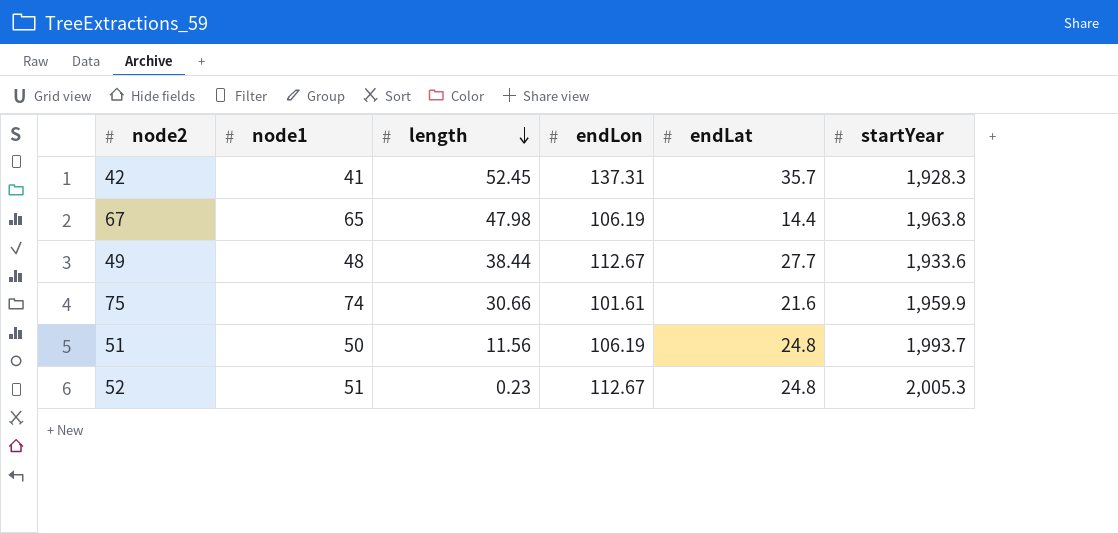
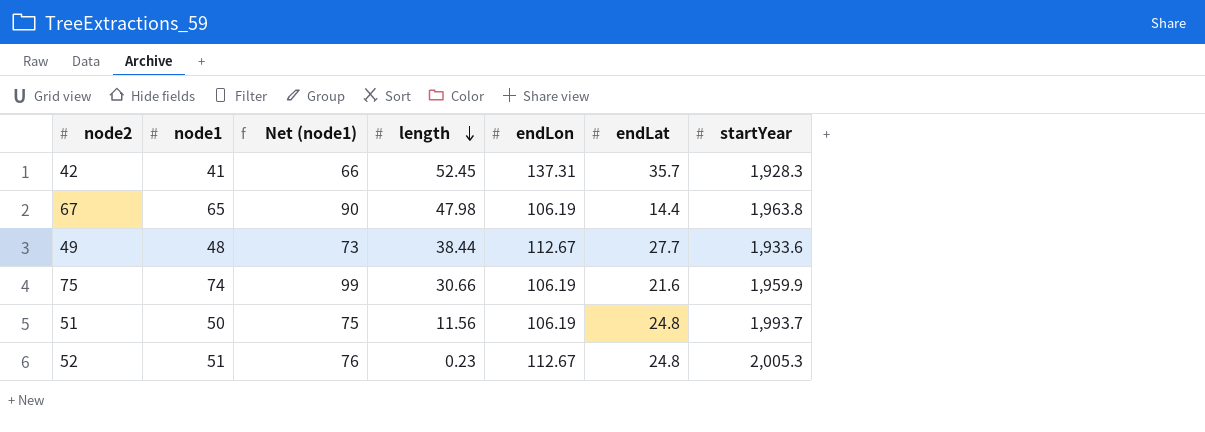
column Net (node1) | formula: none -> [node1] + 25
75 | endLon: 101.61 -> 106.19

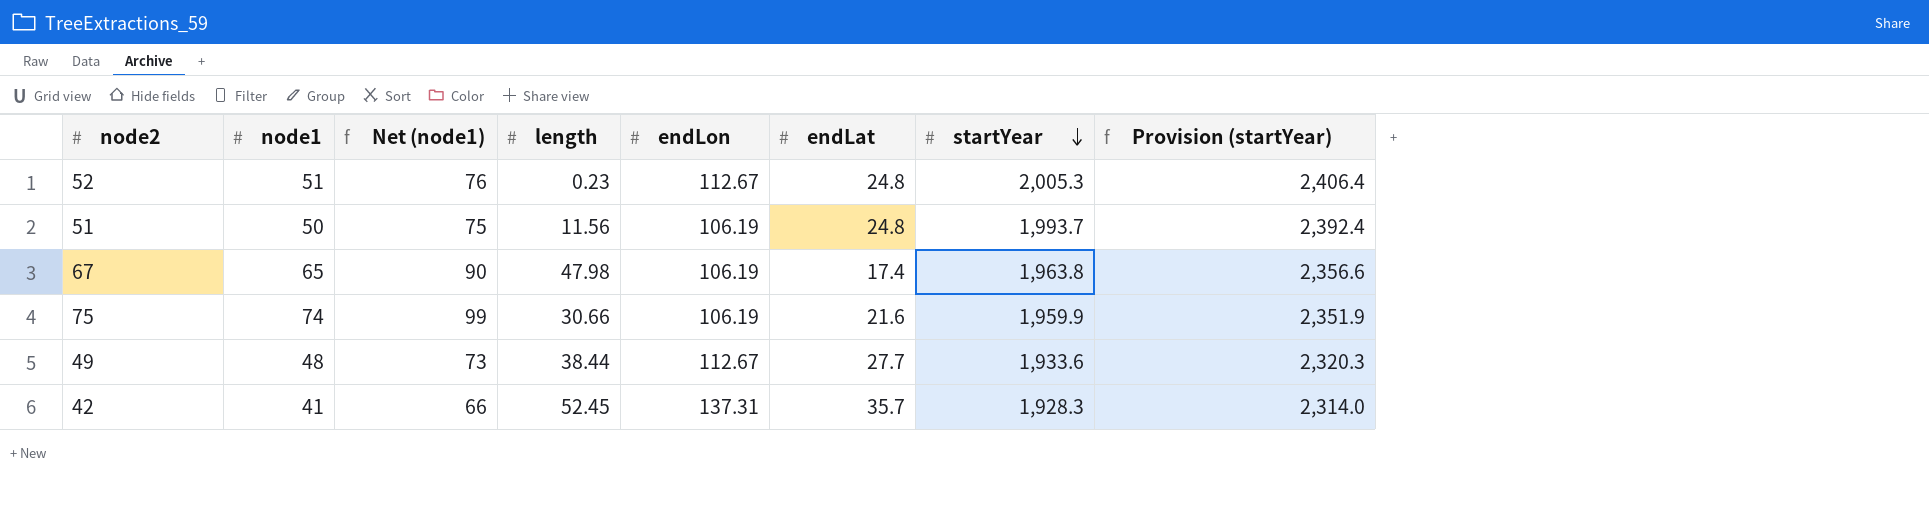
row order: length descending -> startYear descending
column Provision (startYear) | formula: none -> [startYear] * 1.2
67 | endLat: 14.4 -> 17.4

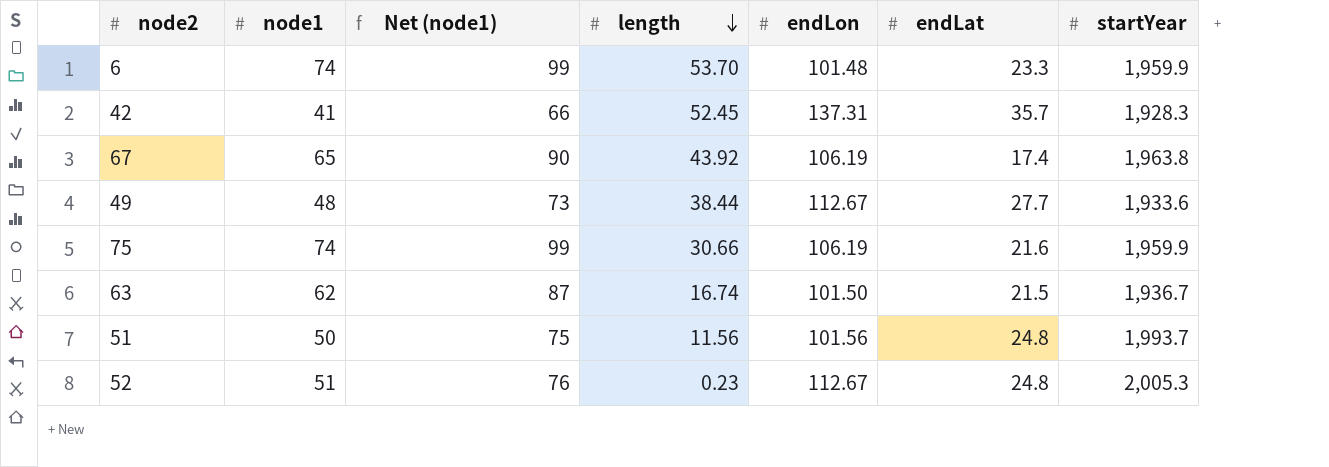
row order: startYear descending -> length descending
column Provision (startYear) | formula: [startYear] * 1.2 -> none
row 6: none -> 74 | 99 | 53.70 | 101.48 | 23.3 | 1,959.9
67 | length: 47.98 -> 43.92
row 63: none -> 62 | 87 | 16.74 | 101.50 | 21.5 | 1,936.7
51 | endLon: 106.19 -> 101.56

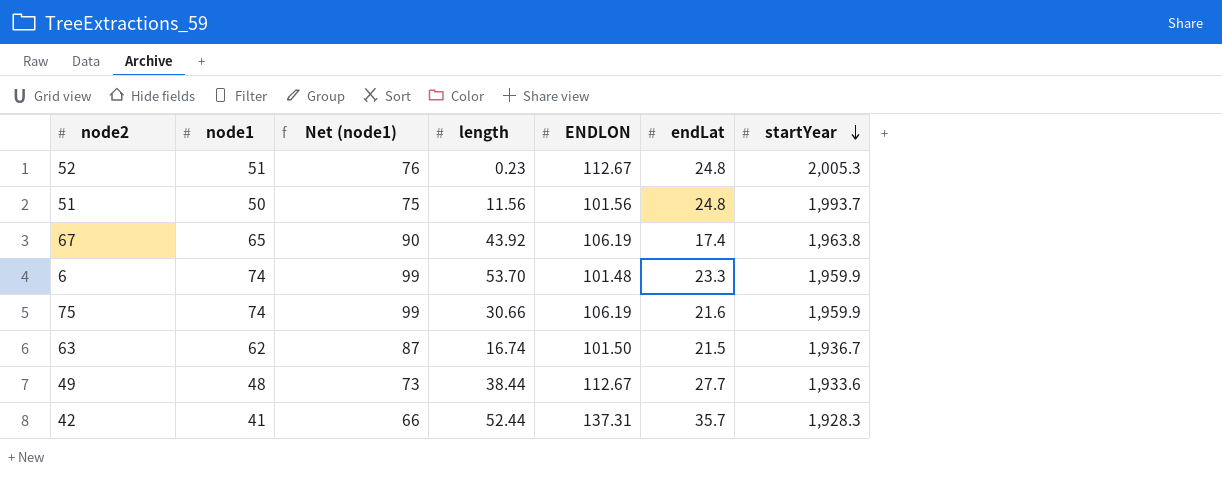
row order: length descending -> startYear descending
column name: endLon -> ENDLON
42 | length: 52.45 -> 52.44

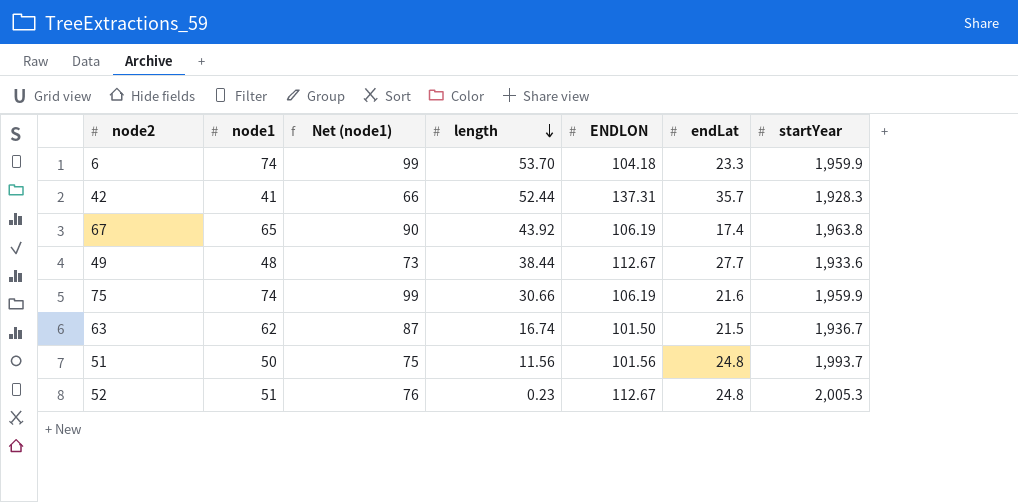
row order: startYear descending -> length descending
6 | ENDLON: 101.48 -> 104.18

